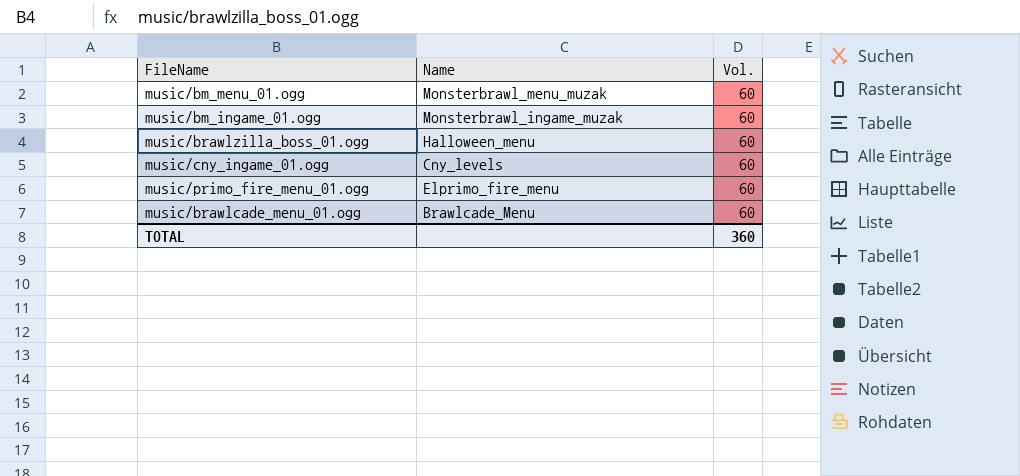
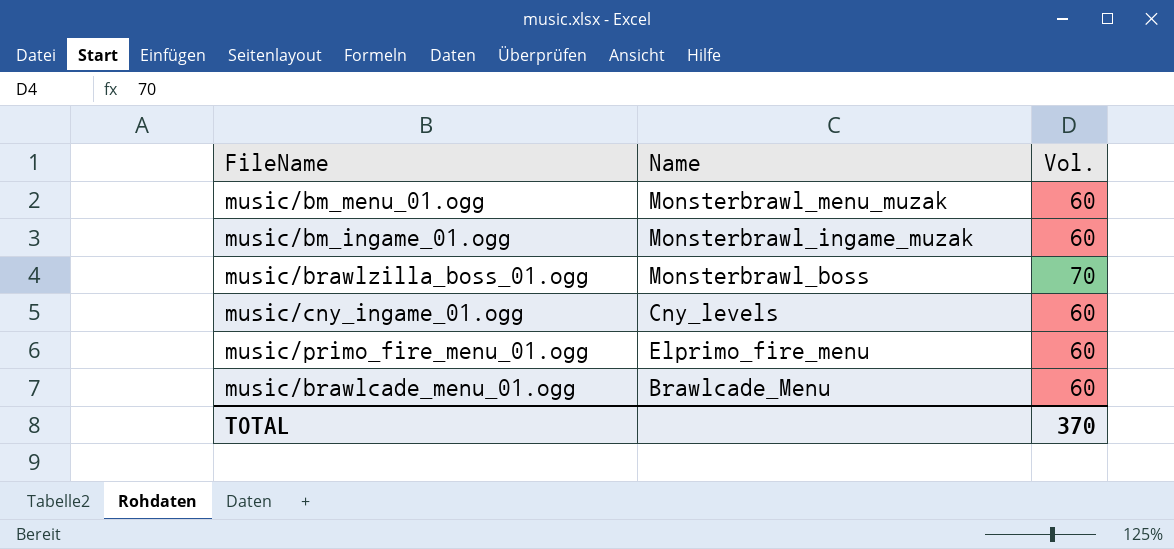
music/brawlzilla_boss_01.ogg | Name: Halloween_menu -> Monsterbrawl_boss
music/brawlzilla_boss_01.ogg | Vol.: 60 -> 70
TOTAL | Vol.: 360 -> 370

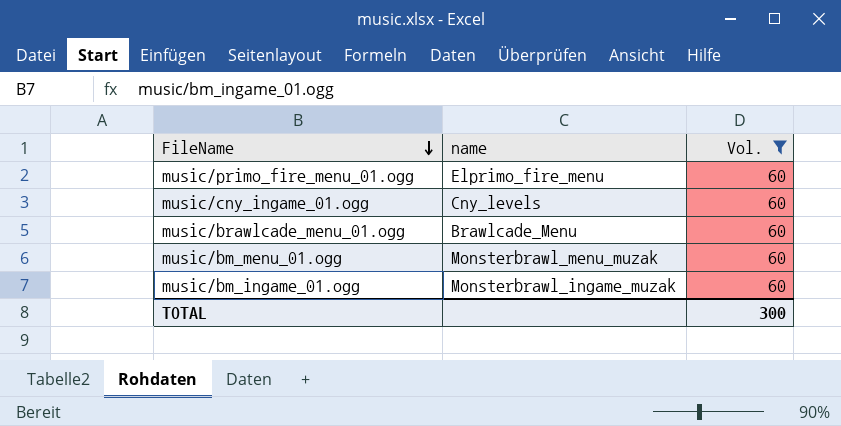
filter: none -> Vol. = 60
row order: none -> FileName descending
column name: Name -> name
TOTAL | Vol.: 370 -> 300

